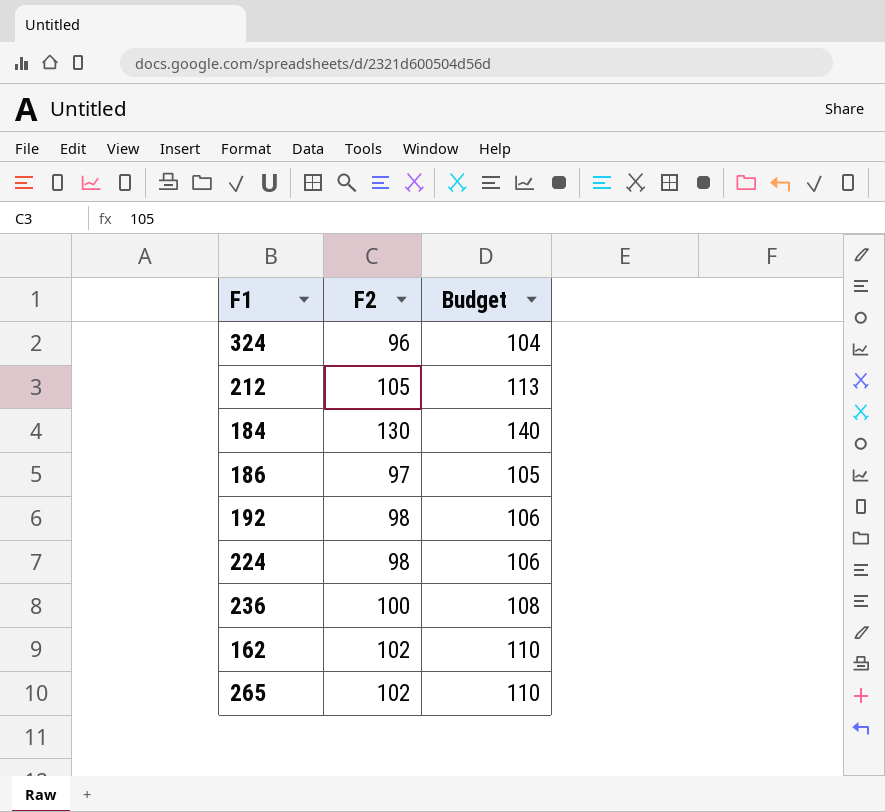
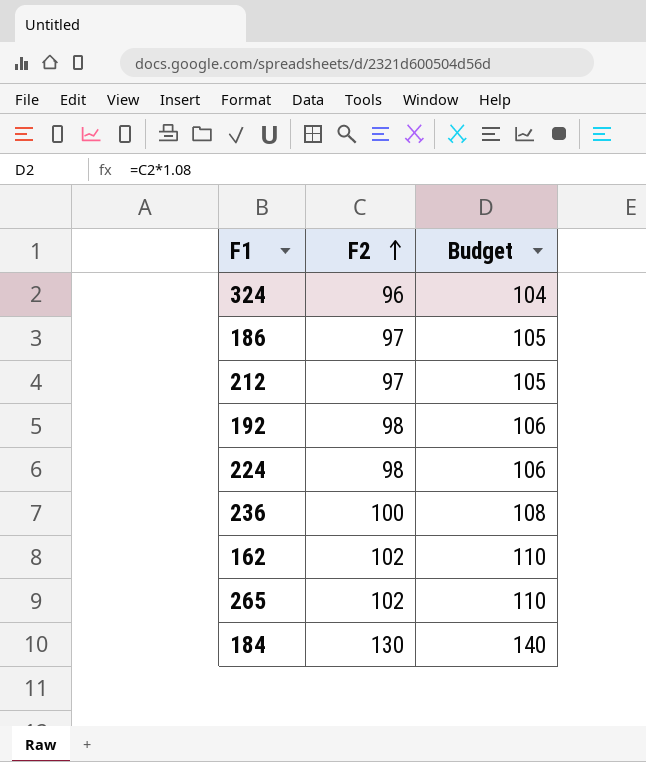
row order: none -> F2 ascending
212 | F2: 105 -> 97
212 | Budget: 113 -> 105

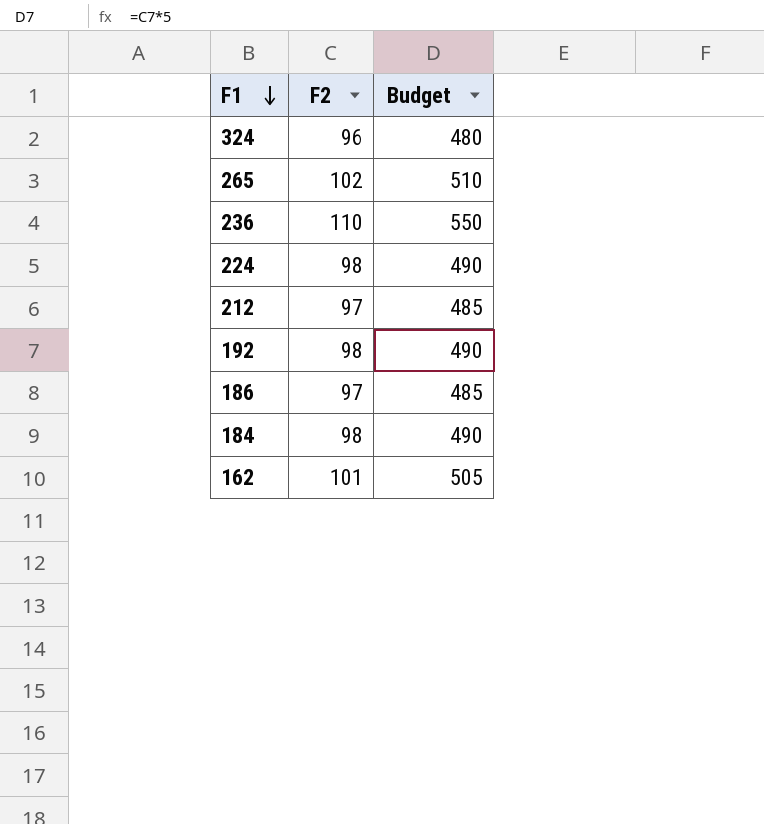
row order: F2 ascending -> F1 descending
column Budget | formula: [F2] * 1.08 -> [F2] * 5
236 | F2: 100 -> 110
184 | F2: 130 -> 98
162 | F2: 102 -> 101

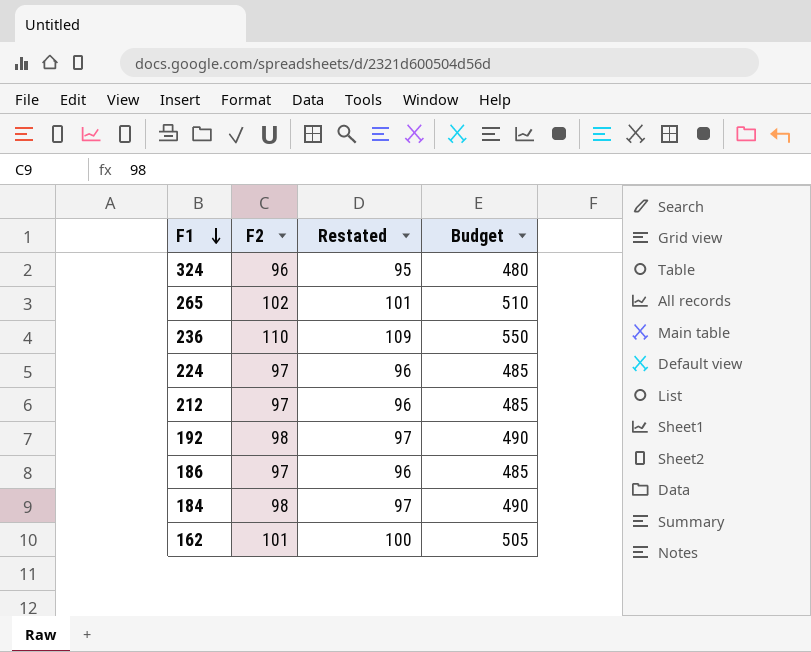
column Restated | formula: none -> [F2] - 1
224 | F2: 98 -> 97
224 | Budget: 490 -> 485

